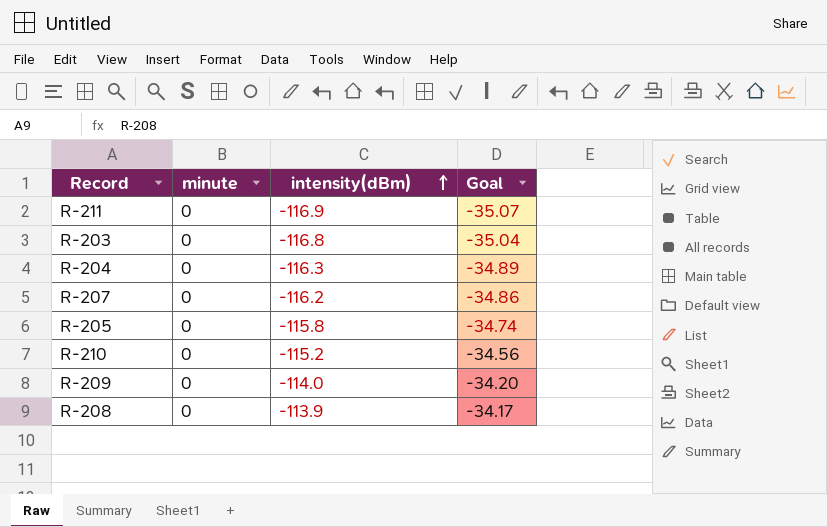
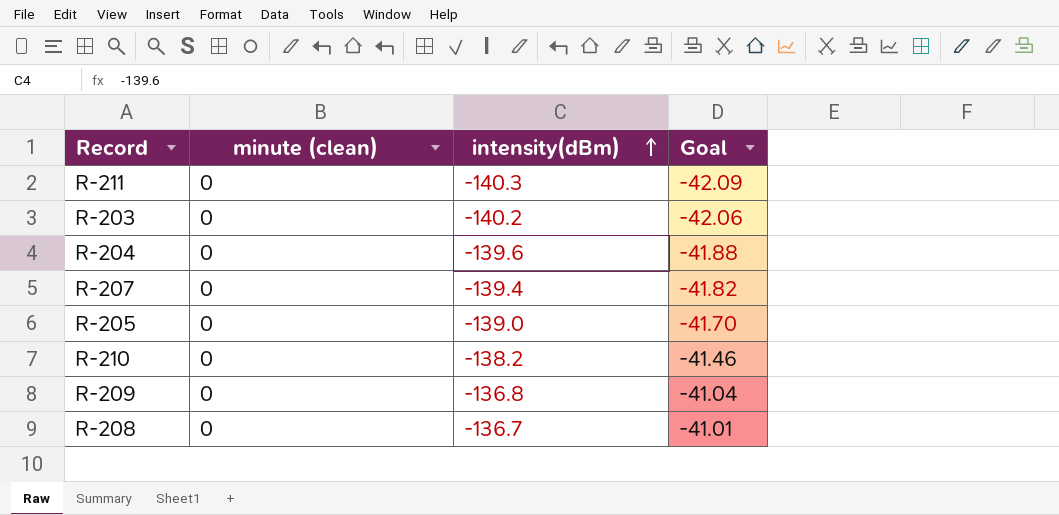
column name: minute -> minute (clean)
R-211 | intensity(dBm): -116.9 -> -140.3
R-211 | Goal: -35.07 -> -42.09
R-203 | intensity(dBm): -116.8 -> -140.2
R-203 | Goal: -35.04 -> -42.06
R-204 | intensity(dBm): -116.3 -> -139.6
R-204 | Goal: -34.89 -> -41.88
R-207 | intensity(dBm): -116.2 -> -139.4
R-207 | Goal: -34.86 -> -41.82
R-205 | intensity(dBm): -115.8 -> -139.0
R-205 | Goal: -34.74 -> -41.70
R-210 | intensity(dBm): -115.2 -> -138.2
R-210 | Goal: -34.56 -> -41.46
R-209 | intensity(dBm): -114.0 -> -136.8
R-209 | Goal: -34.20 -> -41.04
R-208 | intensity(dBm): -113.9 -> -136.7
R-208 | Goal: -34.17 -> -41.01

